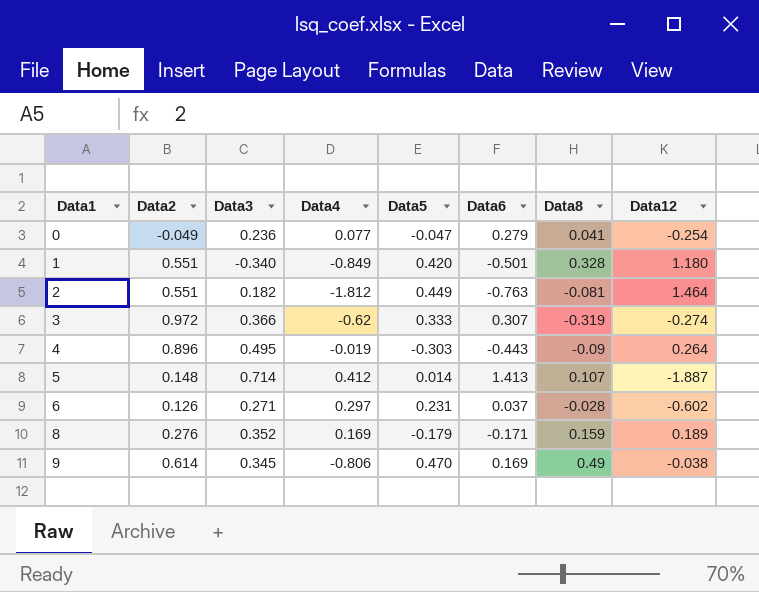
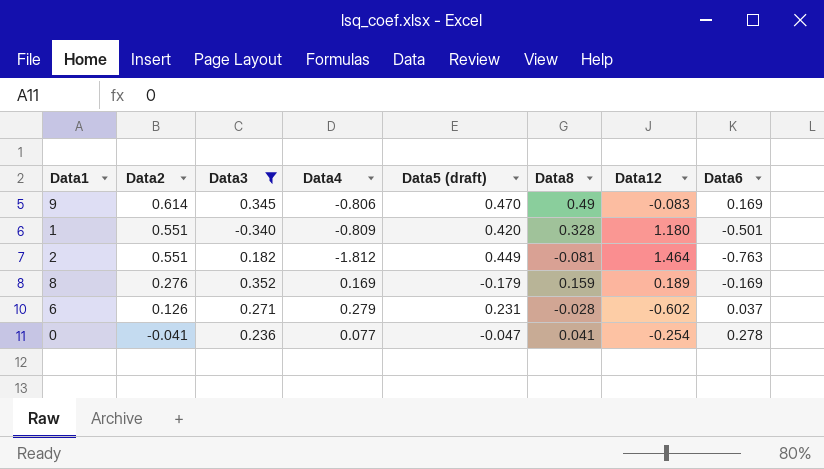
filter: none -> Data3 <= 0.352
row order: Data1 ascending -> Data2 descending
column name: Data5 -> Data5 (draft)
column Data6 | position: 6 -> 8
9 | Data12: -0.038 -> -0.083
1 | Data4: -0.849 -> -0.809
8 | Data6: -0.171 -> -0.169
6 | Data4: 0.297 -> 0.279
0 | Data2: -0.049 -> -0.041
0 | Data6: 0.279 -> 0.278

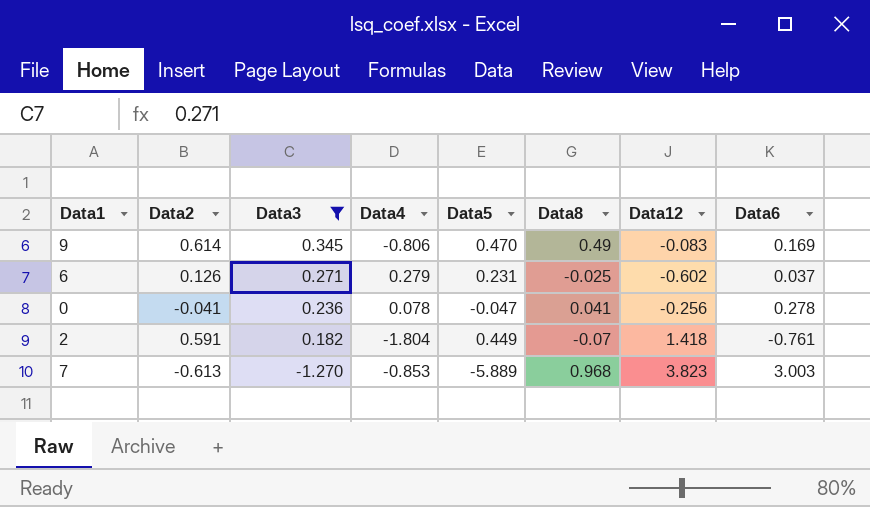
row order: Data2 descending -> Data3 descending
column name: Data5 (draft) -> Data5
row 1: 0.551 | -0.340 | -0.809 | 0.420 | 0.328 | 1.180 | -0.501 -> none
row 8: 0.276 | 0.352 | 0.169 | -0.179 | 0.159 | 0.189 | -0.169 -> none
6 | Data8: -0.028 -> -0.025
0 | Data4: 0.077 -> 0.078
0 | Data12: -0.254 -> -0.256
2 | Data2: 0.551 -> 0.591
2 | Data4: -1.812 -> -1.804
2 | Data8: -0.081 -> -0.07
2 | Data12: 1.464 -> 1.418
2 | Data6: -0.763 -> -0.761
row 7: none -> -0.613 | -1.270 | -0.853 | -5.889 | 0.968 | 3.823 | 3.003

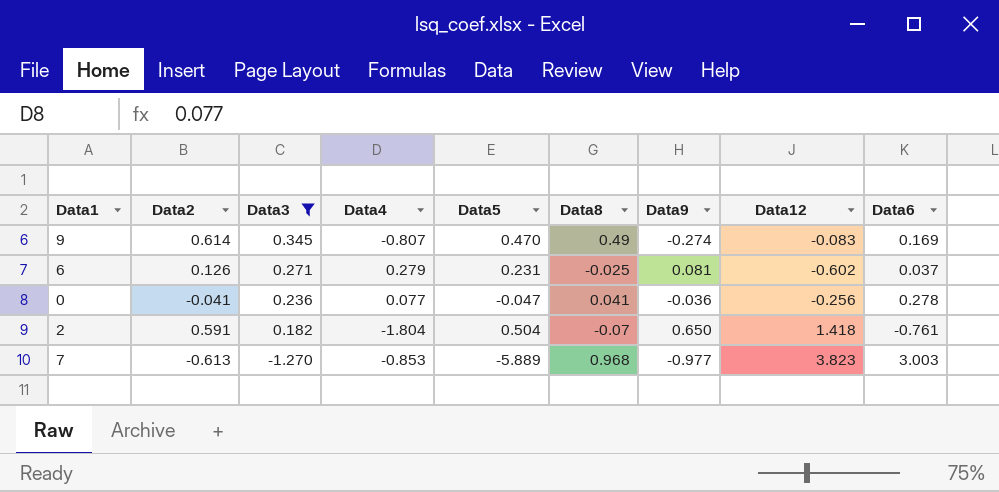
column Data9 | position: none -> 7
9 | Data4: -0.806 -> -0.807
0 | Data4: 0.078 -> 0.077
2 | Data5: 0.449 -> 0.504

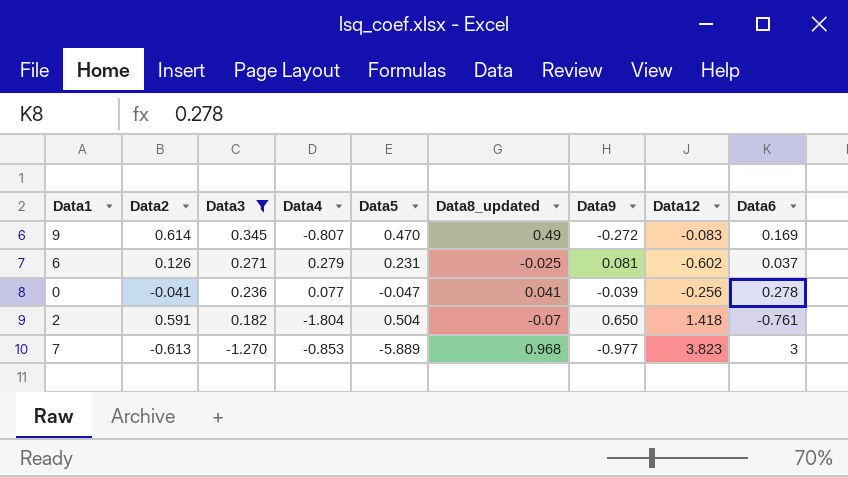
column name: Data8 -> Data8_updated
9 | Data9: -0.274 -> -0.272
0 | Data9: -0.036 -> -0.039
7 | Data6: 3.003 -> 3

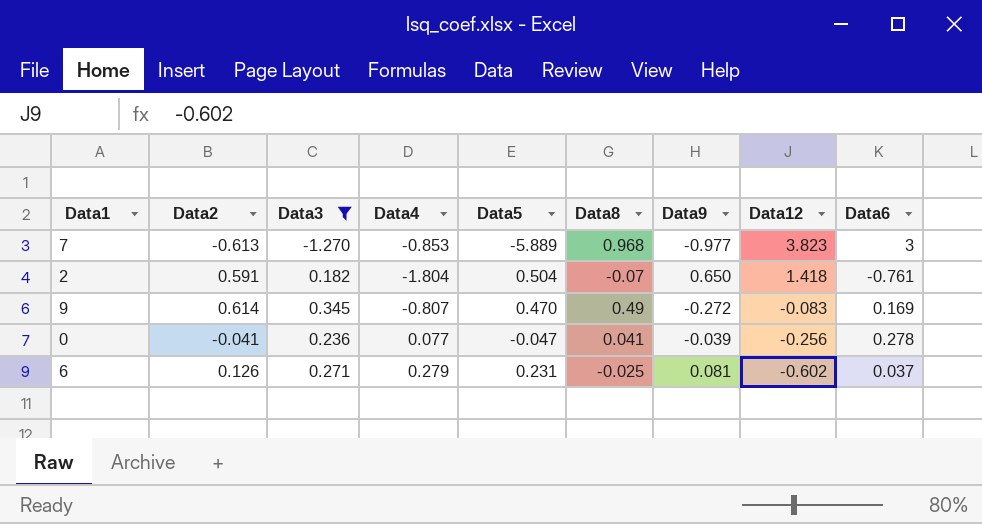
row order: Data3 descending -> Data12 descending
column name: Data8_updated -> Data8

